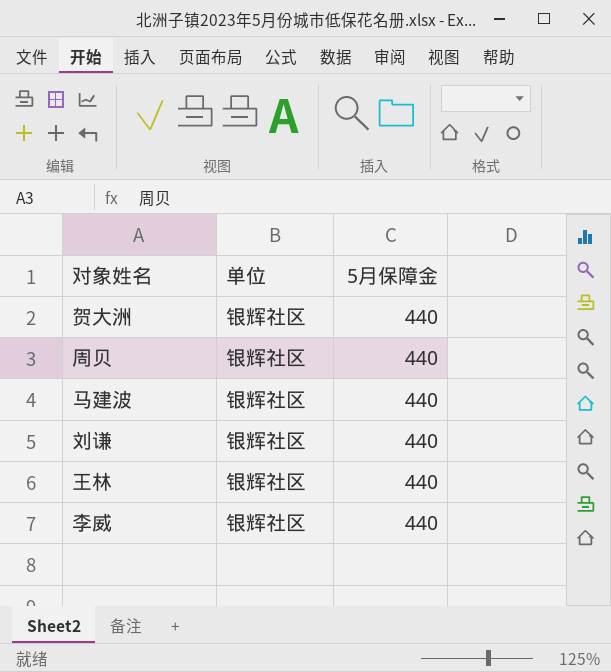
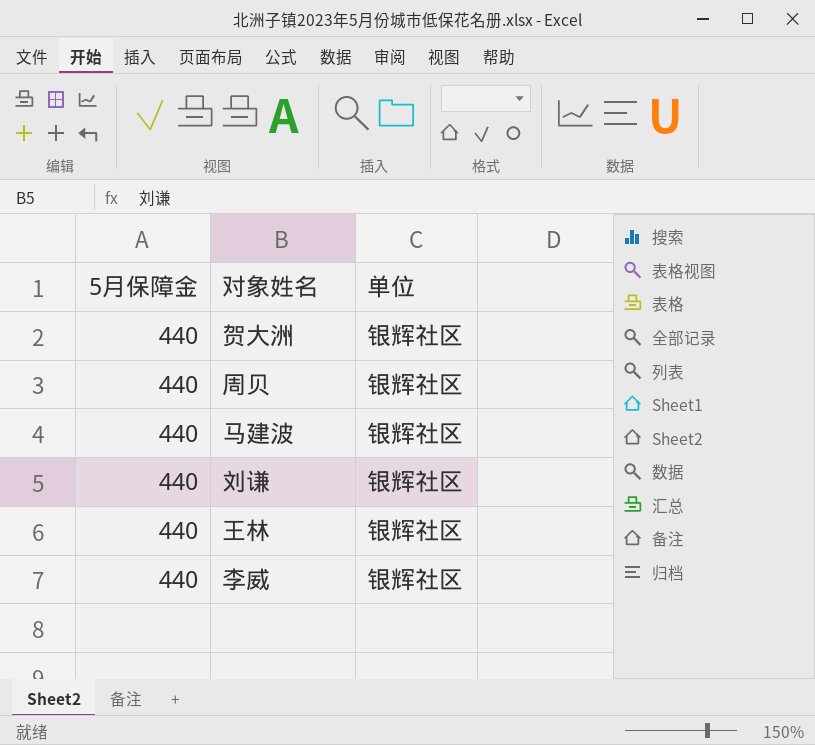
column 5月保障金 | position: 3 -> 1

